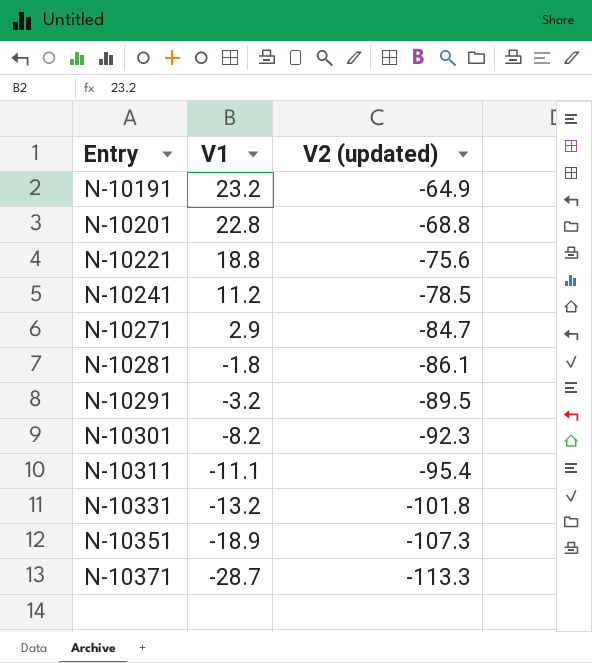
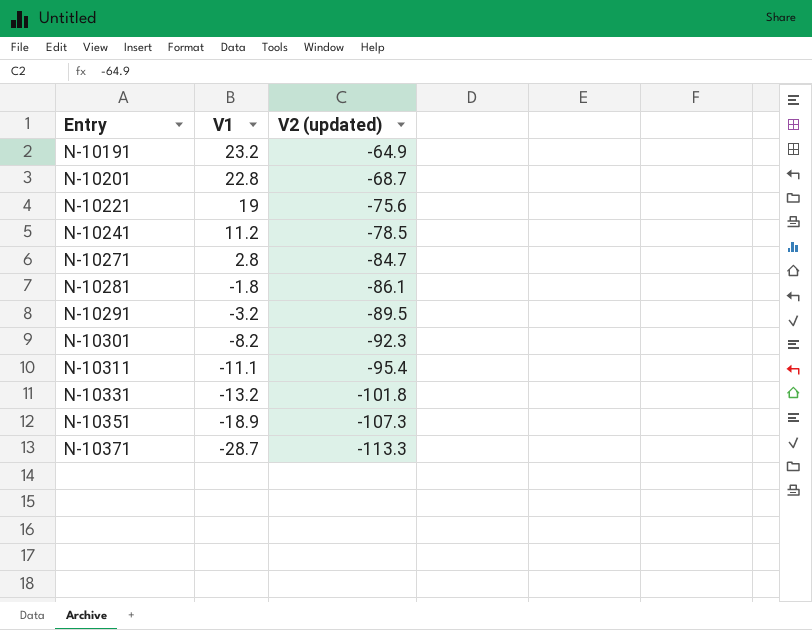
N-10201 | V2 (updated): -68.8 -> -68.7
N-10221 | V1: 18.8 -> 19
N-10271 | V1: 2.9 -> 2.8

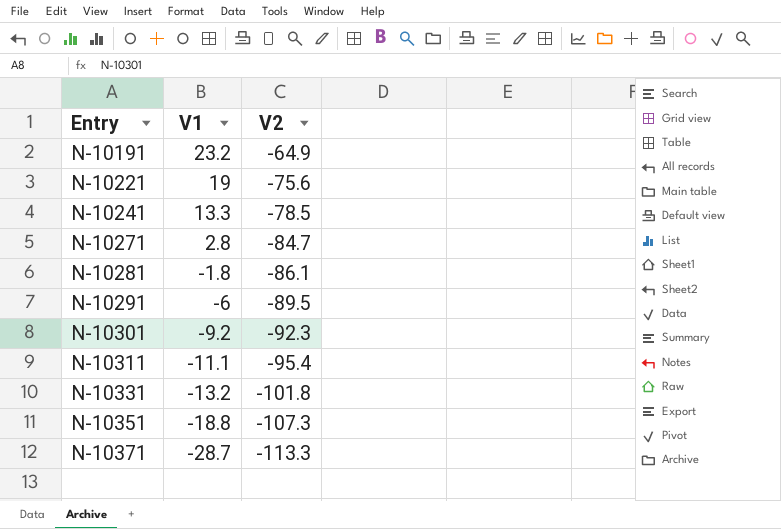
column name: V2 (updated) -> V2
row N-10201: 22.8 | -68.7 -> none
N-10241 | V1: 11.2 -> 13.3
N-10291 | V1: -3.2 -> -6
N-10301 | V1: -8.2 -> -9.2
N-10351 | V1: -18.9 -> -18.8

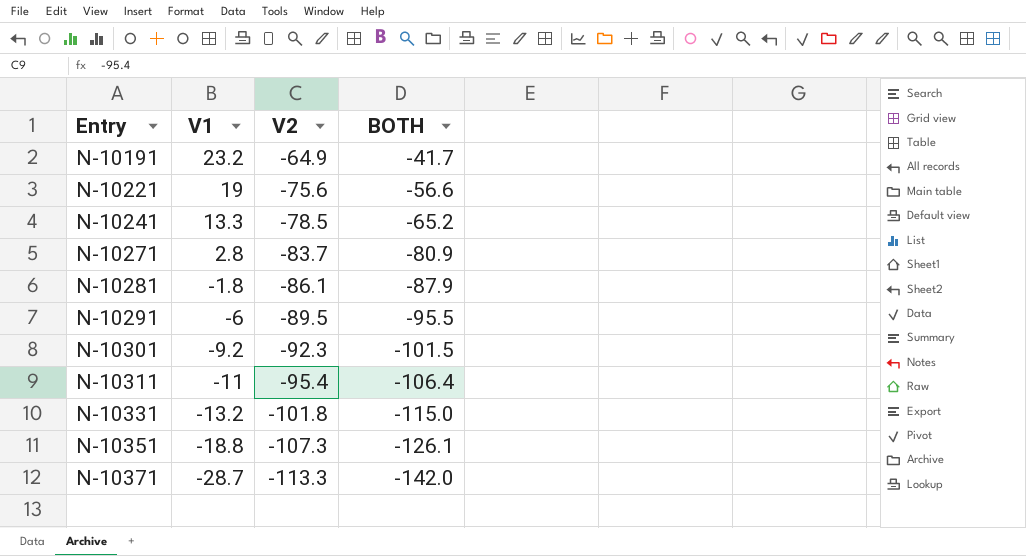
column BOTH | formula: none -> [V1] + [V2]
N-10271 | V2: -84.7 -> -83.7
N-10311 | V1: -11.1 -> -11

